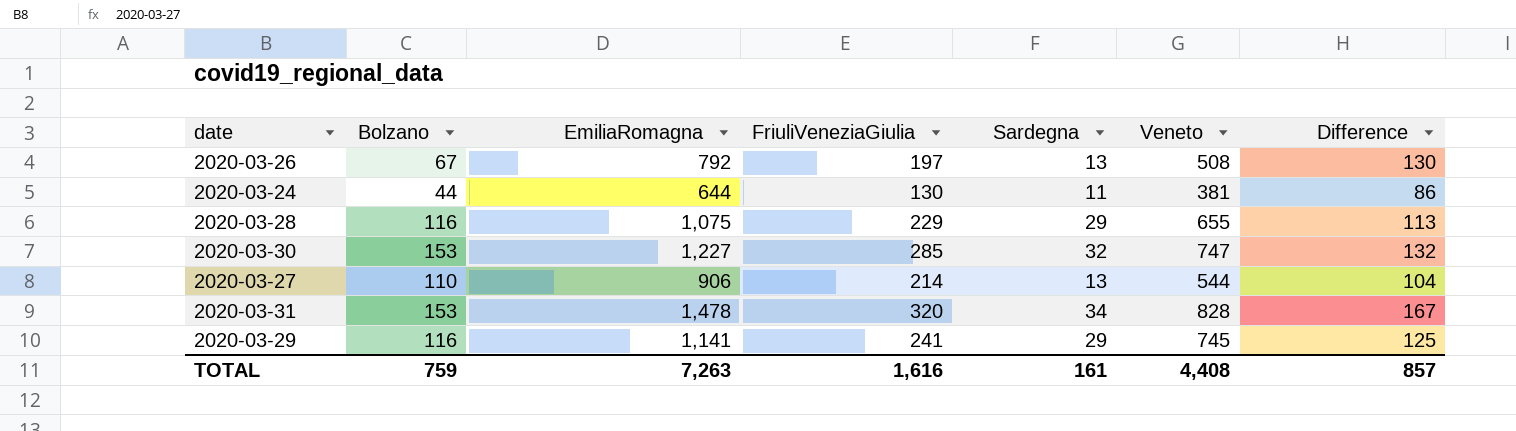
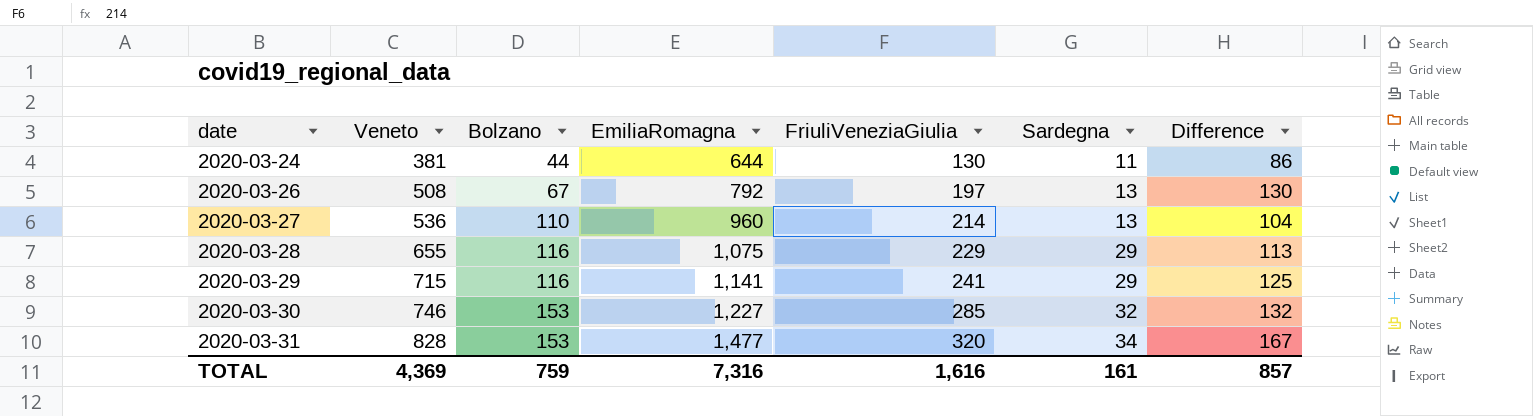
row order: none -> date ascending
column Veneto | position: 6 -> 2
2020-03-27 | Veneto: 544 -> 536
2020-03-27 | EmiliaRomagna: 906 -> 960
2020-03-29 | Veneto: 745 -> 715
2020-03-30 | Veneto: 747 -> 746
2020-03-31 | EmiliaRomagna: 1,478 -> 1,477
TOTAL | Veneto: 4,408 -> 4,369
TOTAL | EmiliaRomagna: 7,263 -> 7,316

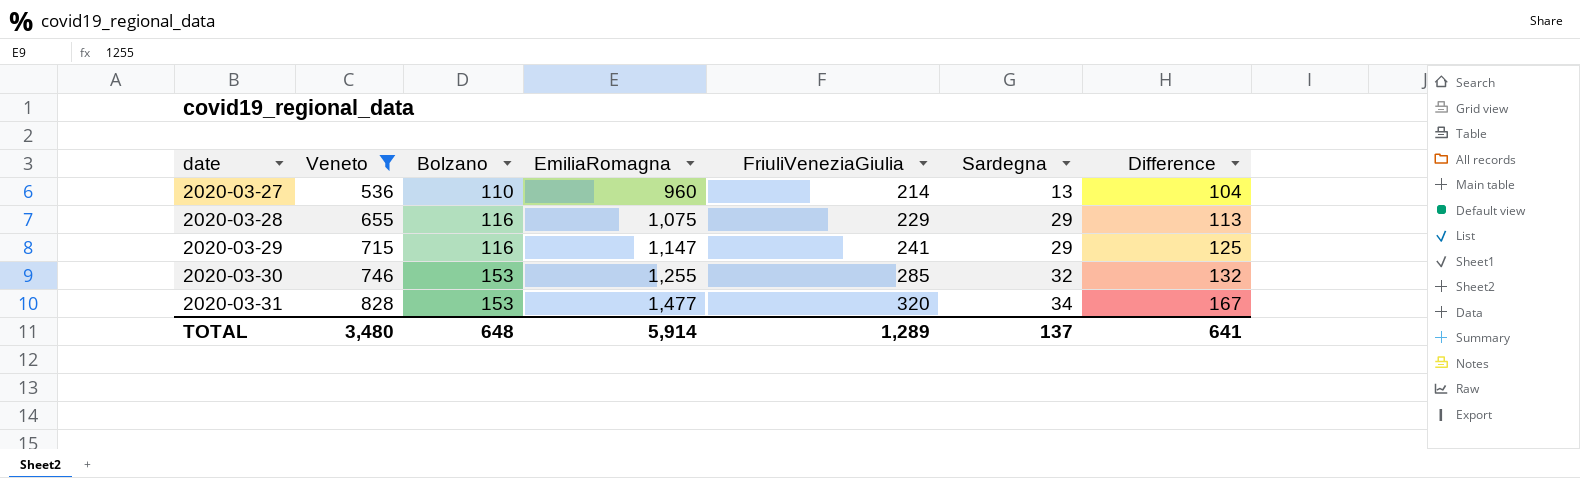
filter: none -> Veneto >= 536
2020-03-29 | EmiliaRomagna: 1,141 -> 1,147
2020-03-30 | EmiliaRomagna: 1,227 -> 1,255
TOTAL | Veneto: 4,369 -> 3,480
TOTAL | Bolzano: 759 -> 648
TOTAL | EmiliaRomagna: 7,316 -> 5,914
TOTAL | FriuliVeneziaGiulia: 1,616 -> 1,289
TOTAL | Sardegna: 161 -> 137
TOTAL | Difference: 857 -> 641

